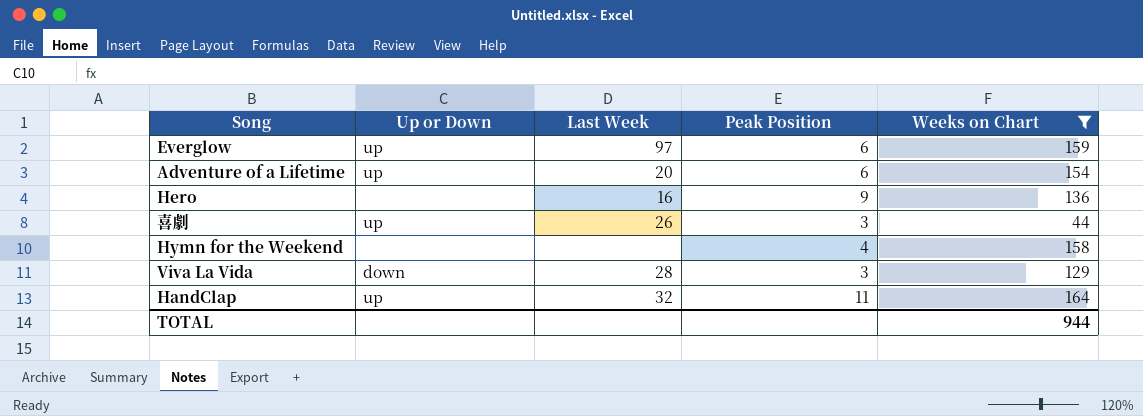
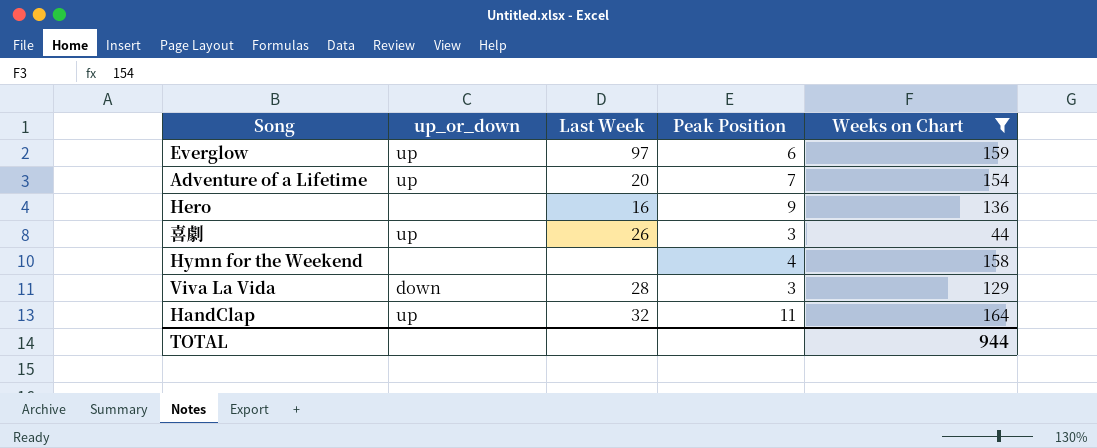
column name: Up or Down -> up_or_down
Adventure of a Lifetime | Peak Position: 6 -> 7

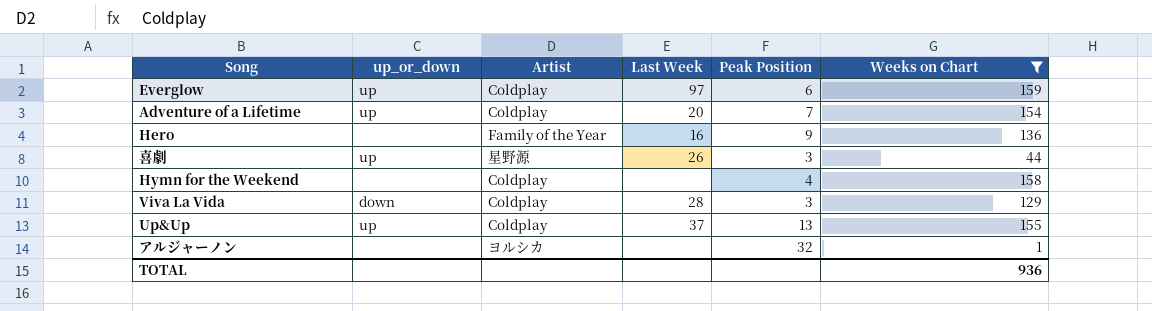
column Artist | position: none -> 3
row HandClap: up | 32 | 11 | 164 -> none
row Up&Up: none -> up | Coldplay | 37 | 13 | 155
row アルジャーノン: none -> none | ヨルシカ | none | 32 | 1
TOTAL | Weeks on Chart: 944 -> 936

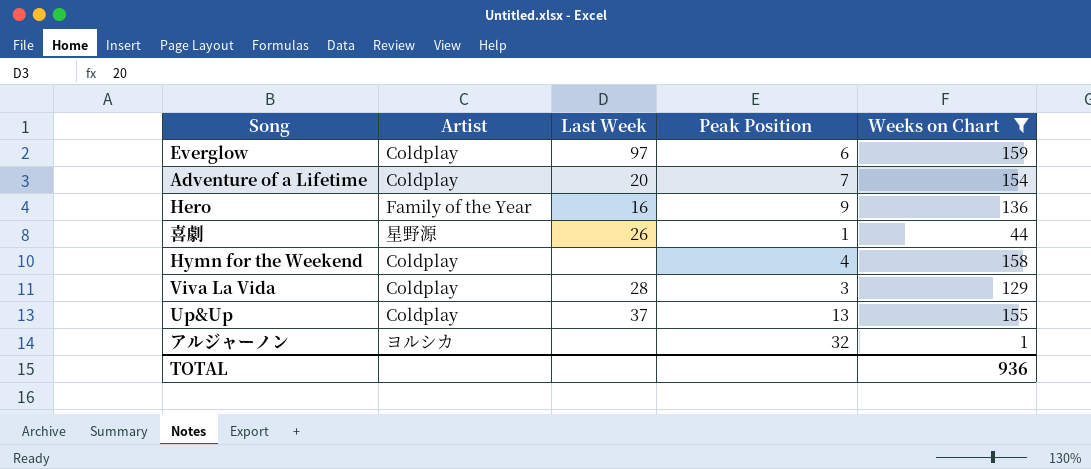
column up_or_down | position: 2 -> none
喜劇 | Peak Position: 3 -> 1

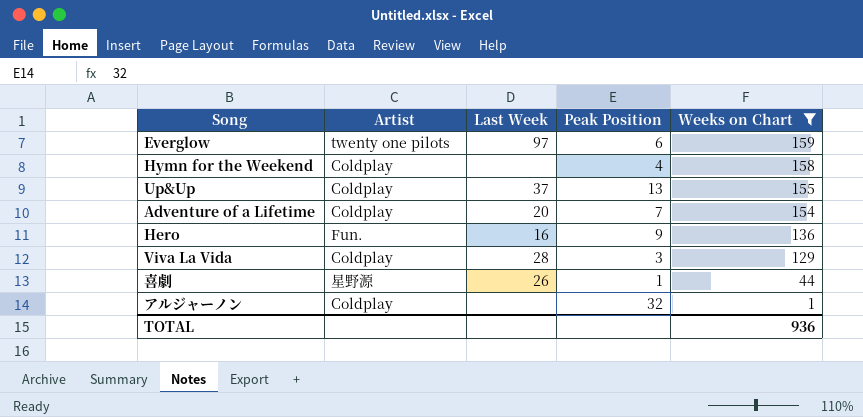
row order: none -> Weeks on Chart descending
Everglow | Artist: Coldplay -> twenty one pilots
Hero | Artist: Family of the Year -> Fun.
アルジャーノン | Artist: ヨルシカ -> Coldplay

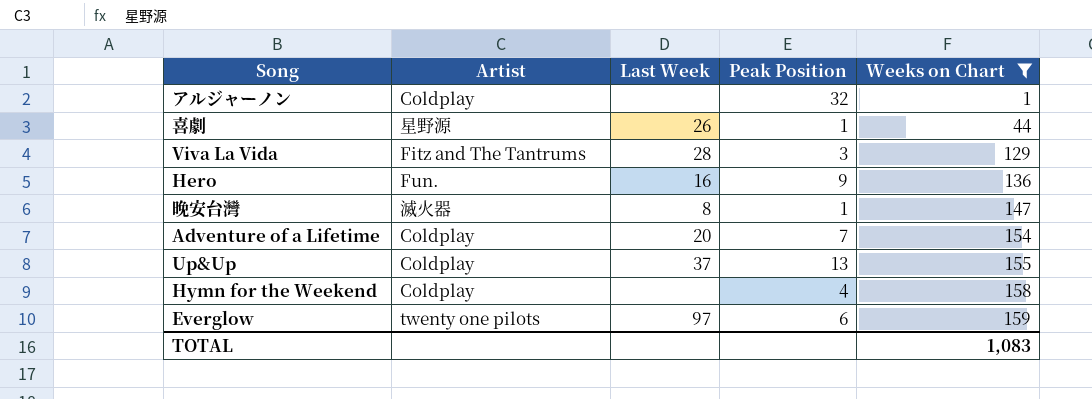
row order: Weeks on Chart descending -> Weeks on Chart ascending
Viva La Vida | Artist: Coldplay -> Fitz and The Tantrums
row 晚安台灣: none -> 滅火器 | 8 | 1 | 147
TOTAL | Weeks on Chart: 936 -> 1,083

